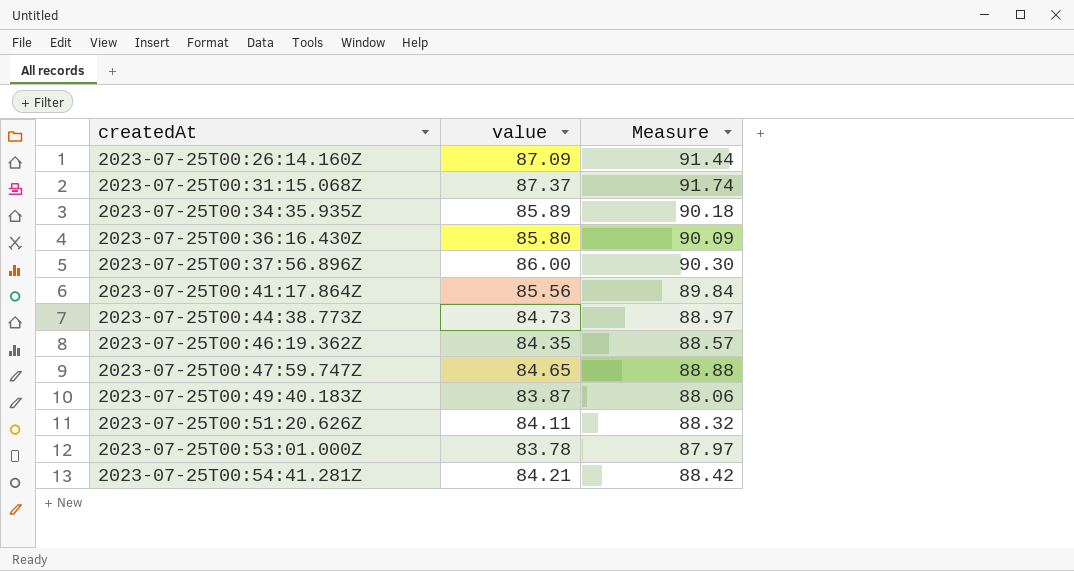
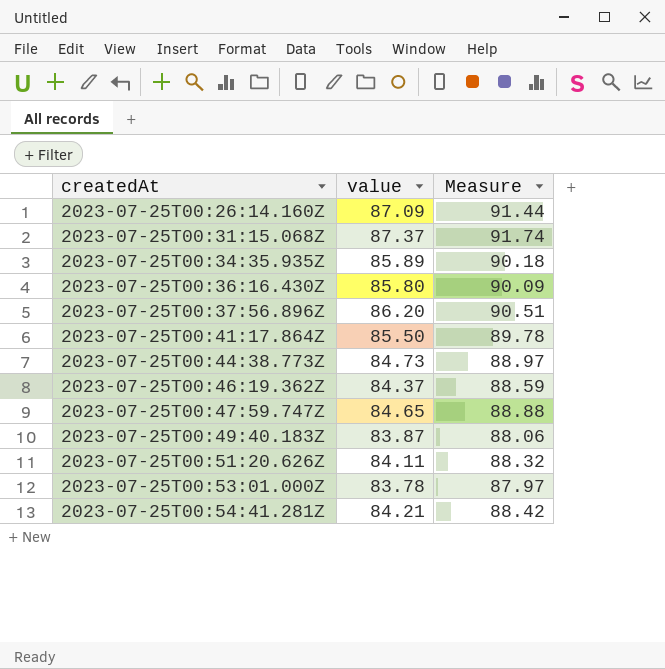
2023-07-25T00:37:56.896Z | value: 86.00 -> 86.20
2023-07-25T00:37:56.896Z | Measure: 90.30 -> 90.51
2023-07-25T00:41:17.864Z | value: 85.56 -> 85.50
2023-07-25T00:41:17.864Z | Measure: 89.84 -> 89.78
2023-07-25T00:46:19.362Z | value: 84.35 -> 84.37
2023-07-25T00:46:19.362Z | Measure: 88.57 -> 88.59

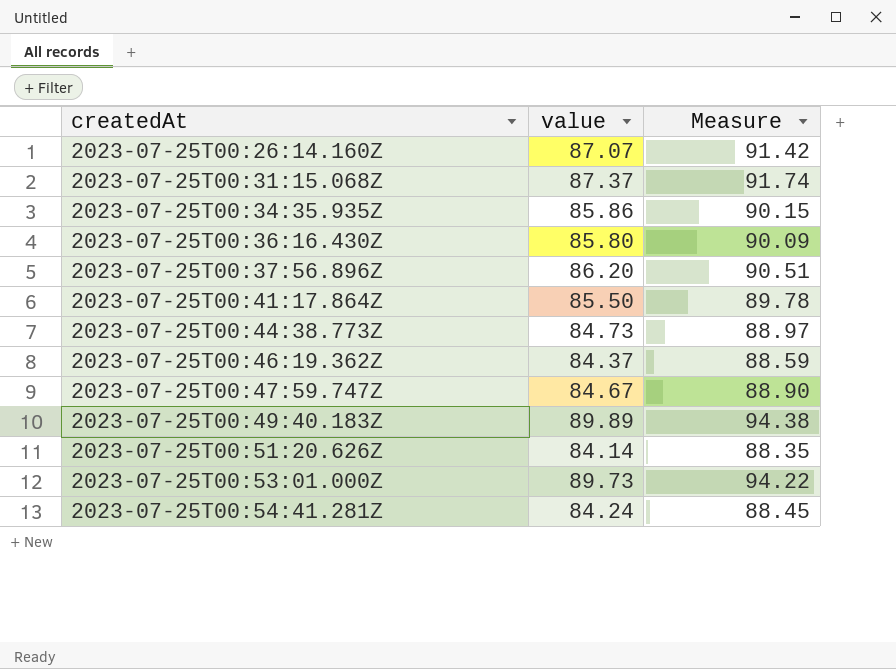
2023-07-25T00:26:14.160Z | value: 87.09 -> 87.07
2023-07-25T00:26:14.160Z | Measure: 91.44 -> 91.42
2023-07-25T00:34:35.935Z | value: 85.89 -> 85.86
2023-07-25T00:34:35.935Z | Measure: 90.18 -> 90.15
2023-07-25T00:47:59.747Z | value: 84.65 -> 84.67
2023-07-25T00:47:59.747Z | Measure: 88.88 -> 88.90
2023-07-25T00:49:40.183Z | value: 83.87 -> 89.89
2023-07-25T00:49:40.183Z | Measure: 88.06 -> 94.38
2023-07-25T00:51:20.626Z | value: 84.11 -> 84.14
2023-07-25T00:51:20.626Z | Measure: 88.32 -> 88.35
2023-07-25T00:53:01.000Z | value: 83.78 -> 89.73
2023-07-25T00:53:01.000Z | Measure: 87.97 -> 94.22
2023-07-25T00:54:41.281Z | value: 84.21 -> 84.24
2023-07-25T00:54:41.281Z | Measure: 88.42 -> 88.45

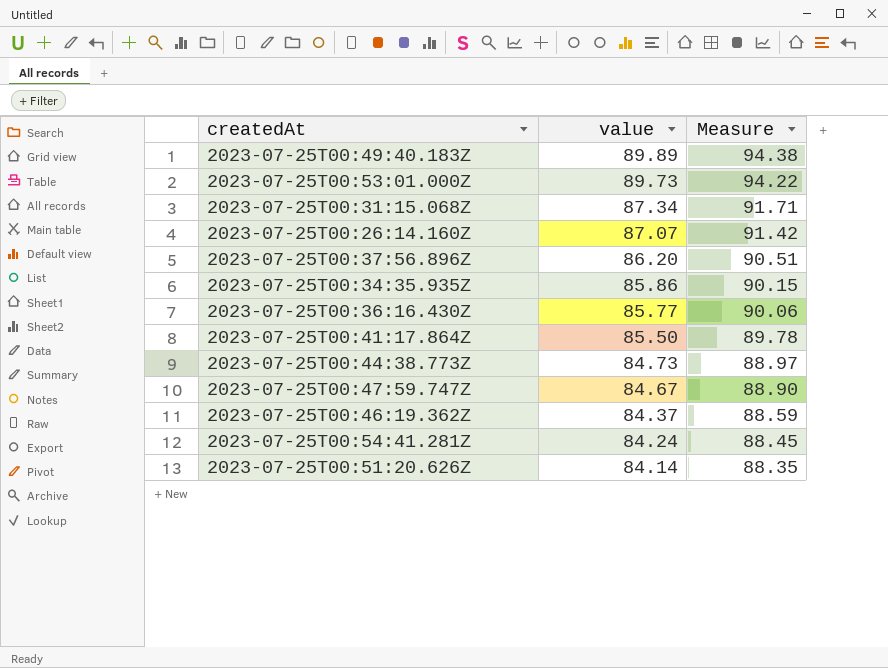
row order: createdAt ascending -> value descending
2023-07-25T00:31:15.068Z | value: 87.37 -> 87.34
2023-07-25T00:31:15.068Z | Measure: 91.74 -> 91.71
2023-07-25T00:36:16.430Z | value: 85.80 -> 85.77
2023-07-25T00:36:16.430Z | Measure: 90.09 -> 90.06

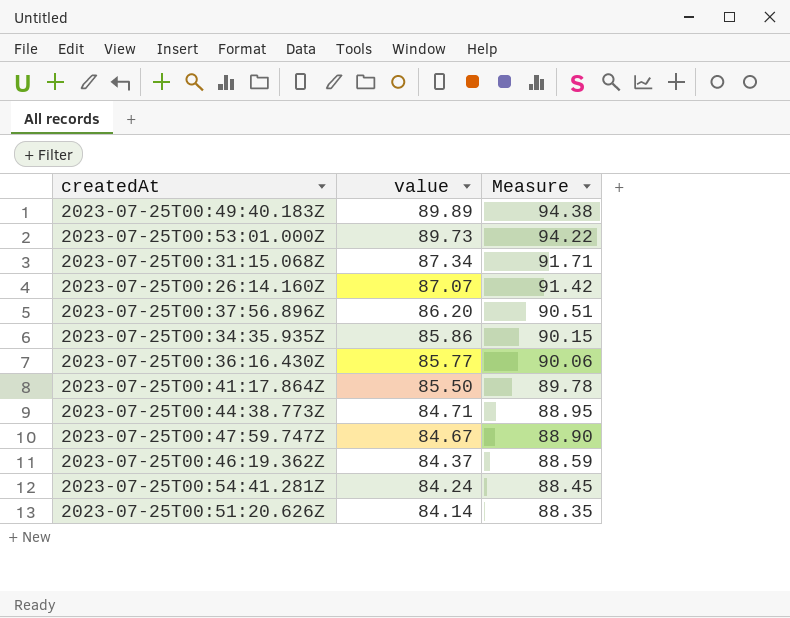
2023-07-25T00:44:38.773Z | value: 84.73 -> 84.71
2023-07-25T00:44:38.773Z | Measure: 88.97 -> 88.95

